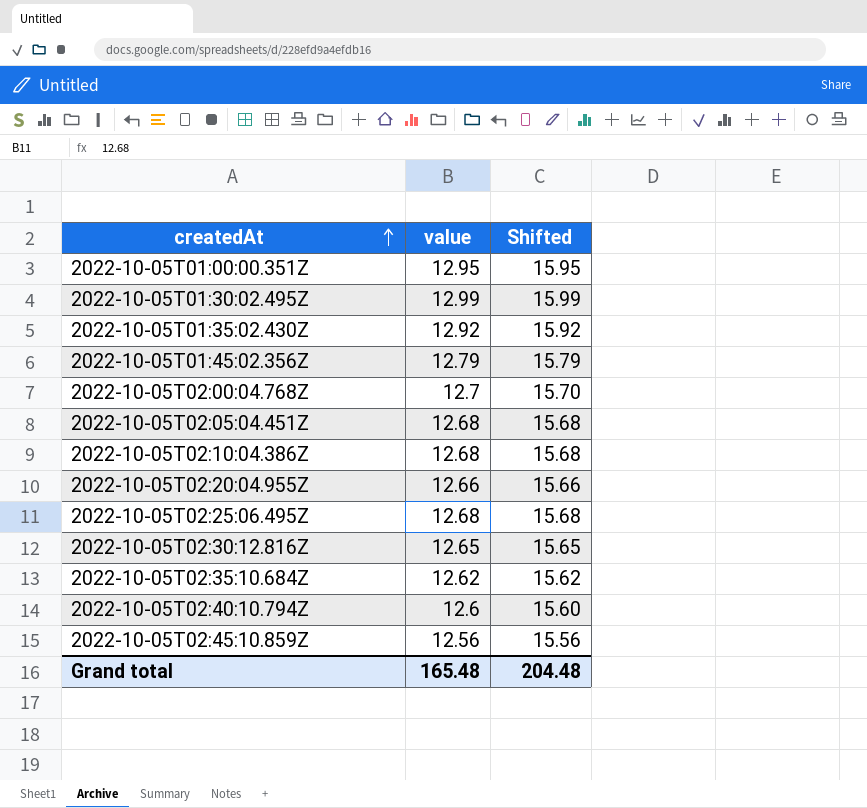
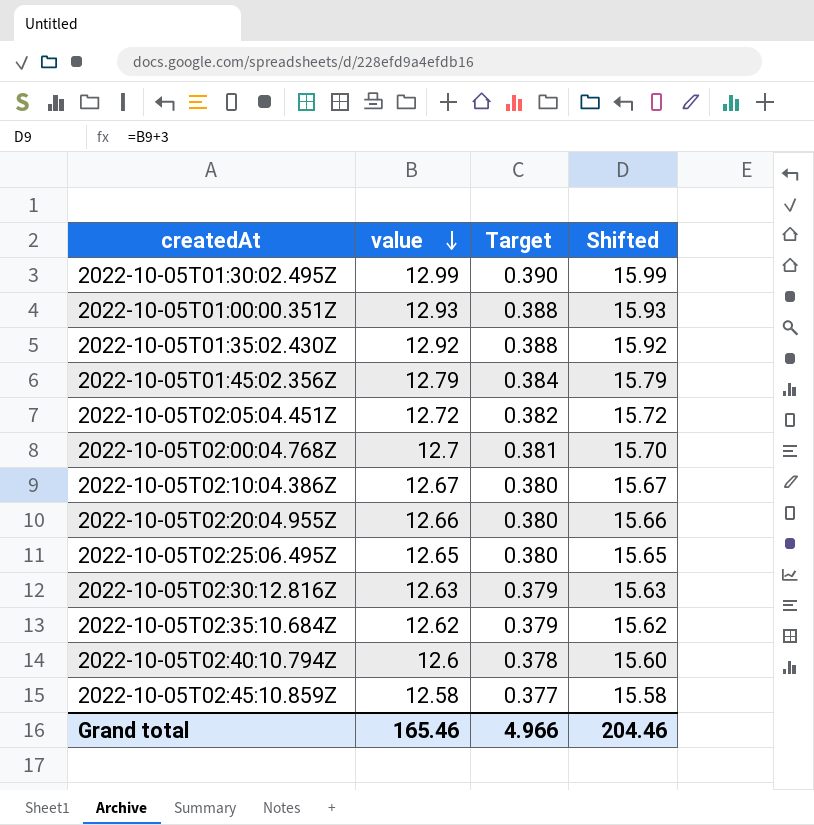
row order: createdAt ascending -> value descending
column Target | formula: none -> [value] * 0.03
2022-10-05T01:00:00.351Z | value: 12.95 -> 12.93
2022-10-05T01:00:00.351Z | Shifted: 15.95 -> 15.93
2022-10-05T02:05:04.451Z | value: 12.68 -> 12.72
2022-10-05T02:05:04.451Z | Shifted: 15.68 -> 15.72
2022-10-05T02:10:04.386Z | value: 12.68 -> 12.67
2022-10-05T02:10:04.386Z | Shifted: 15.68 -> 15.67
2022-10-05T02:25:06.495Z | value: 12.68 -> 12.65
2022-10-05T02:25:06.495Z | Shifted: 15.68 -> 15.65
2022-10-05T02:30:12.816Z | value: 12.65 -> 12.63
2022-10-05T02:30:12.816Z | Shifted: 15.65 -> 15.63
2022-10-05T02:45:10.859Z | value: 12.56 -> 12.58
2022-10-05T02:45:10.859Z | Shifted: 15.56 -> 15.58
Grand total | value: 165.48 -> 165.46
Grand total | Shifted: 204.48 -> 204.46

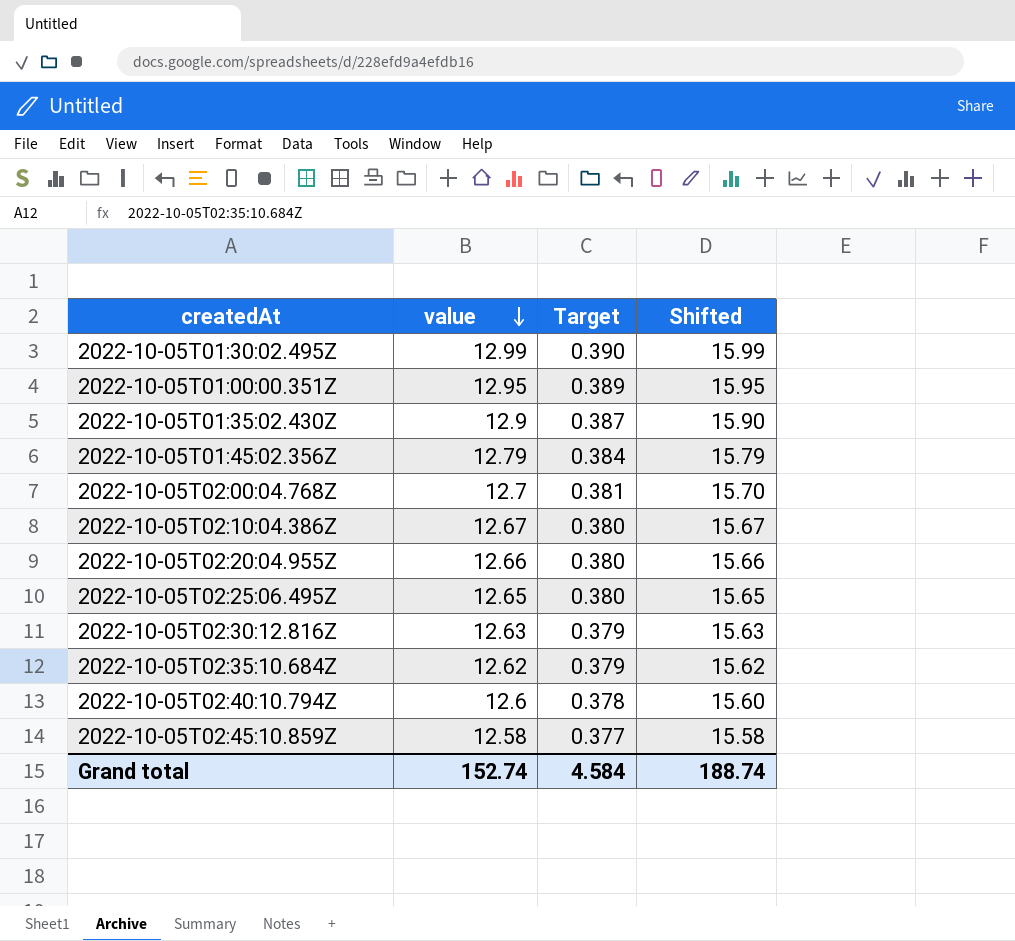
row 2022-10-05T02:05:04.451Z: 12.72 | 0.382 | 15.72 -> none
2022-10-05T01:00:00.351Z | value: 12.93 -> 12.95
2022-10-05T01:00:00.351Z | Target: 0.388 -> 0.389
2022-10-05T01:00:00.351Z | Shifted: 15.93 -> 15.95
2022-10-05T01:35:02.430Z | value: 12.92 -> 12.9
2022-10-05T01:35:02.430Z | Target: 0.388 -> 0.387
2022-10-05T01:35:02.430Z | Shifted: 15.92 -> 15.90
Grand total | value: 165.46 -> 152.74
Grand total | Target: 4.966 -> 4.584
Grand total | Shifted: 204.46 -> 188.74

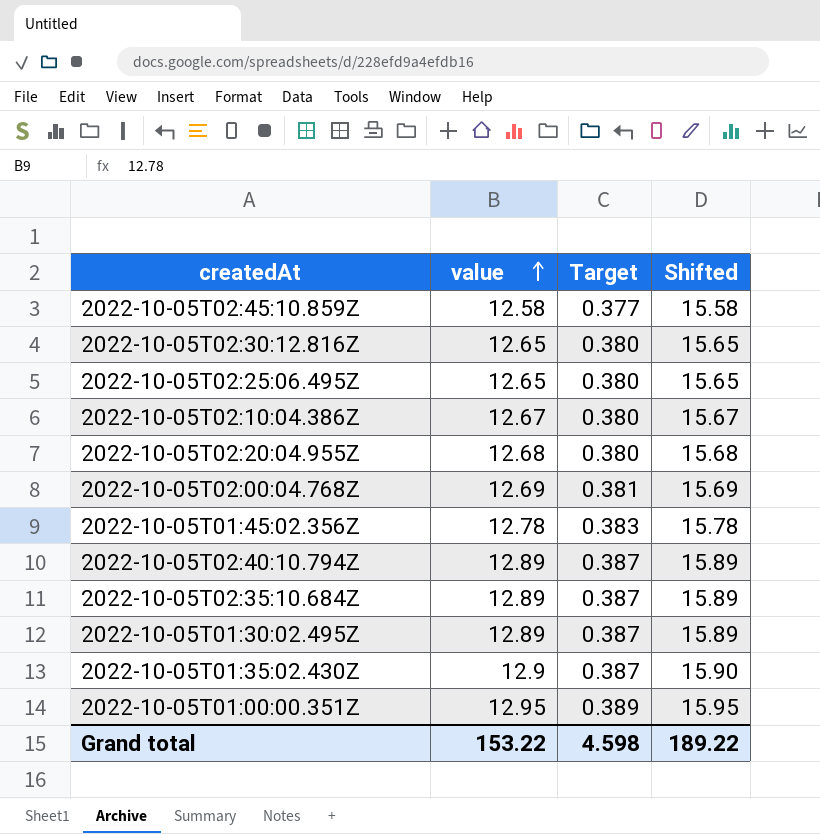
row order: value descending -> value ascending
2022-10-05T02:30:12.816Z | value: 12.63 -> 12.65
2022-10-05T02:30:12.816Z | Target: 0.379 -> 0.380
2022-10-05T02:30:12.816Z | Shifted: 15.63 -> 15.65
2022-10-05T02:20:04.955Z | value: 12.66 -> 12.68
2022-10-05T02:20:04.955Z | Shifted: 15.66 -> 15.68
2022-10-05T02:00:04.768Z | value: 12.7 -> 12.69
2022-10-05T02:00:04.768Z | Shifted: 15.70 -> 15.69
2022-10-05T01:45:02.356Z | value: 12.79 -> 12.78
2022-10-05T01:45:02.356Z | Target: 0.384 -> 0.383
2022-10-05T01:45:02.356Z | Shifted: 15.79 -> 15.78
2022-10-05T02:40:10.794Z | value: 12.6 -> 12.89
2022-10-05T02:40:10.794Z | Target: 0.378 -> 0.387
2022-10-05T02:40:10.794Z | Shifted: 15.60 -> 15.89
2022-10-05T02:35:10.684Z | value: 12.62 -> 12.89
2022-10-05T02:35:10.684Z | Target: 0.379 -> 0.387
2022-10-05T02:35:10.684Z | Shifted: 15.62 -> 15.89
2022-10-05T01:30:02.495Z | value: 12.99 -> 12.89
2022-10-05T01:30:02.495Z | Target: 0.390 -> 0.387
2022-10-05T01:30:02.495Z | Shifted: 15.99 -> 15.89
Grand total | value: 152.74 -> 153.22
Grand total | Target: 4.584 -> 4.598
Grand total | Shifted: 188.74 -> 189.22

